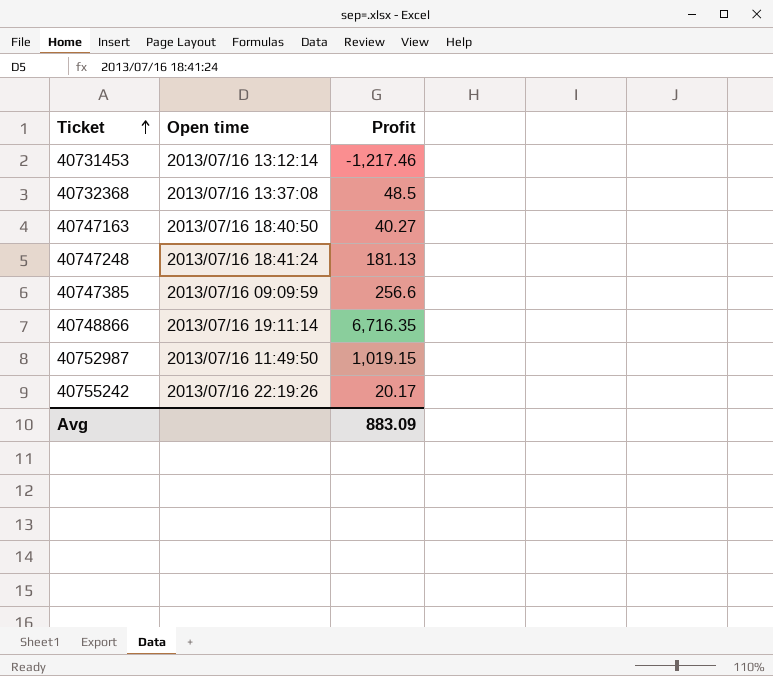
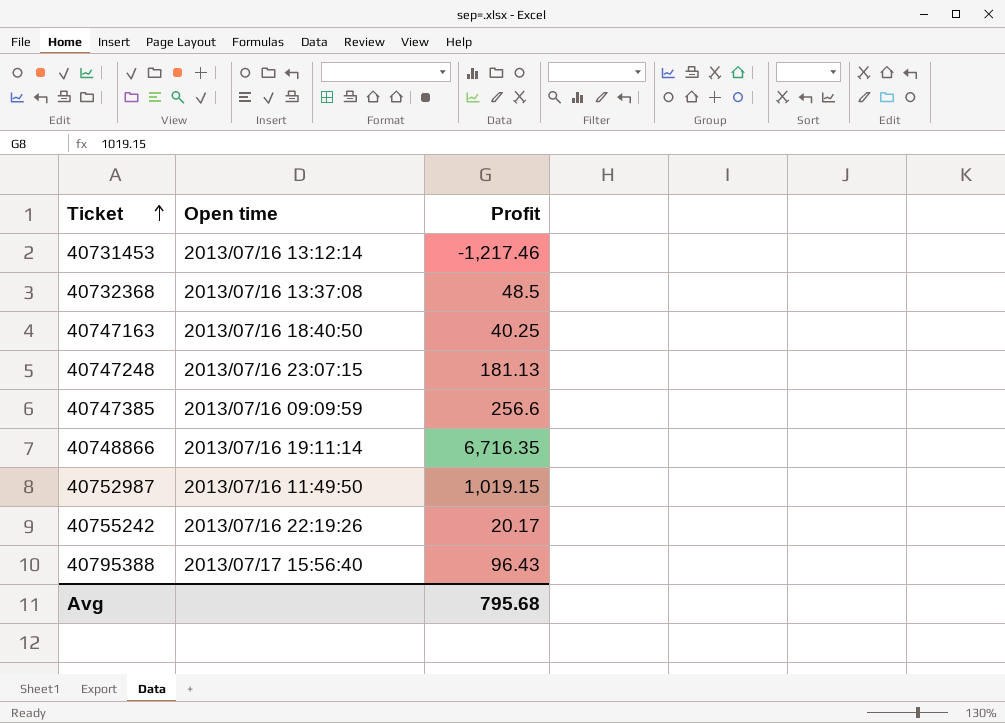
40747163 | Profit: 40.27 -> 40.25
40747248 | Open time: 2013/07/16 18:41:24 -> 2013/07/16 23:07:15
row 40795388: none -> 2013/07/17 15:56:40 | 96.43
Avg | Profit: 883.09 -> 795.68

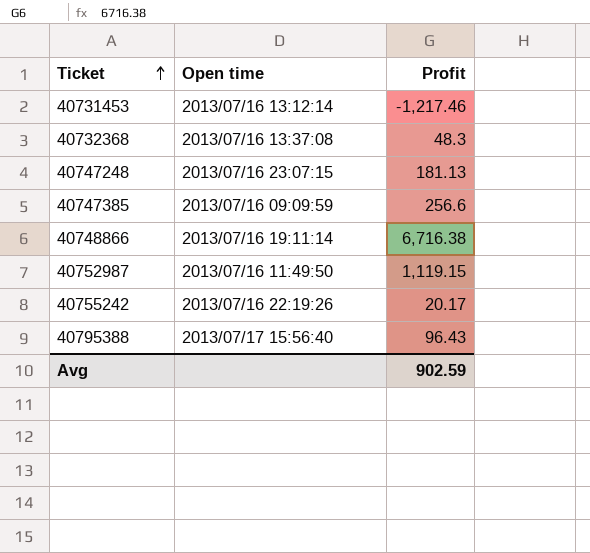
row 40747163: 2013/07/16 18:40:50 | 40.25 -> none
40732368 | Profit: 48.5 -> 48.3
40748866 | Profit: 6,716.35 -> 6,716.38
40752987 | Profit: 1,019.15 -> 1,119.15
Avg | Profit: 795.68 -> 902.59

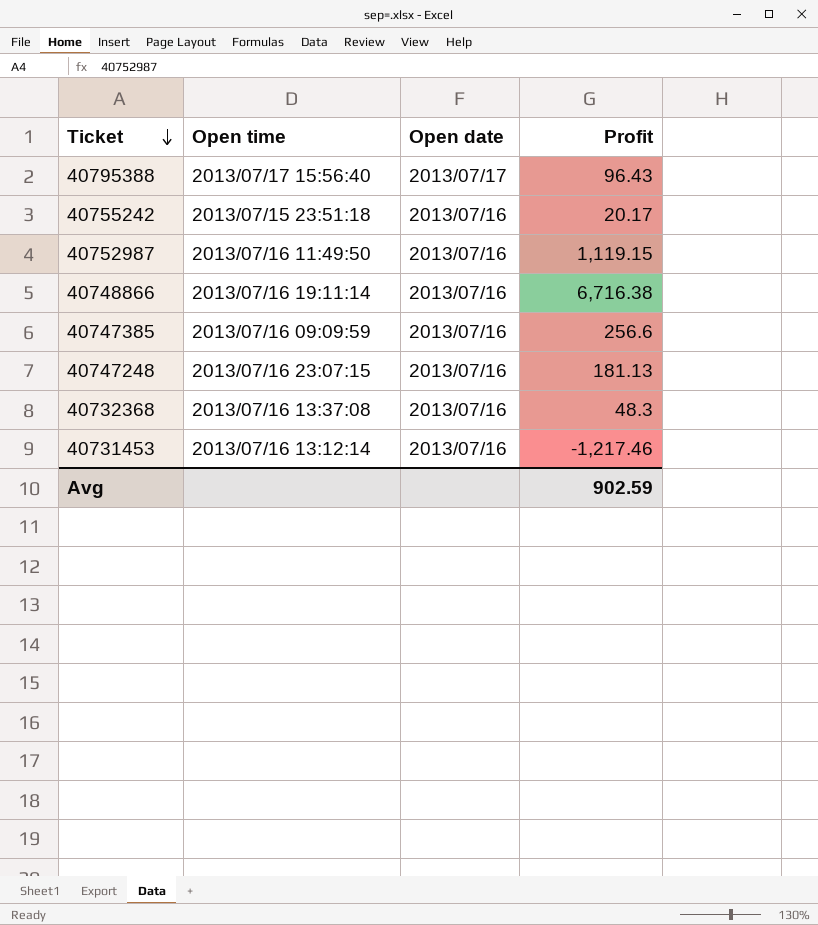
row order: Ticket ascending -> Ticket descending
column Open date | position: none -> 3
40755242 | Open time: 2013/07/16 22:19:26 -> 2013/07/15 23:51:18

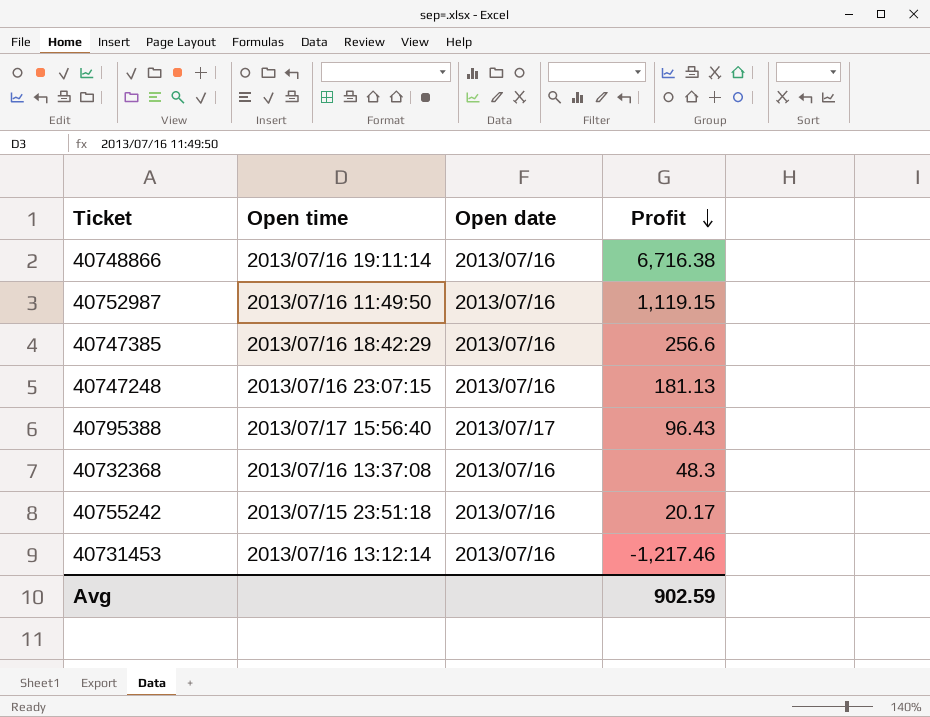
row order: Ticket descending -> Profit descending
40747385 | Open time: 2013/07/16 09:09:59 -> 2013/07/16 18:42:29

